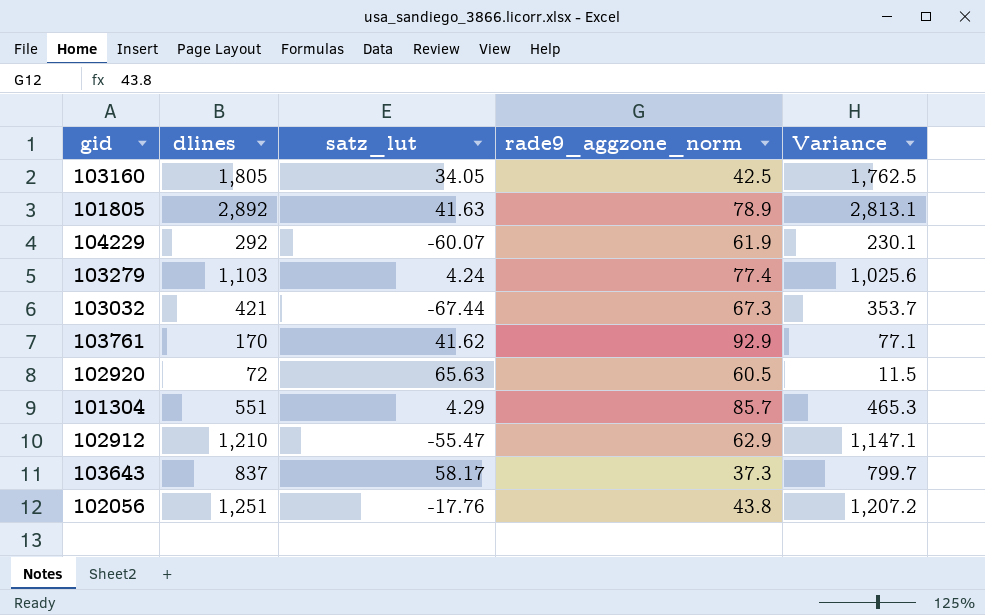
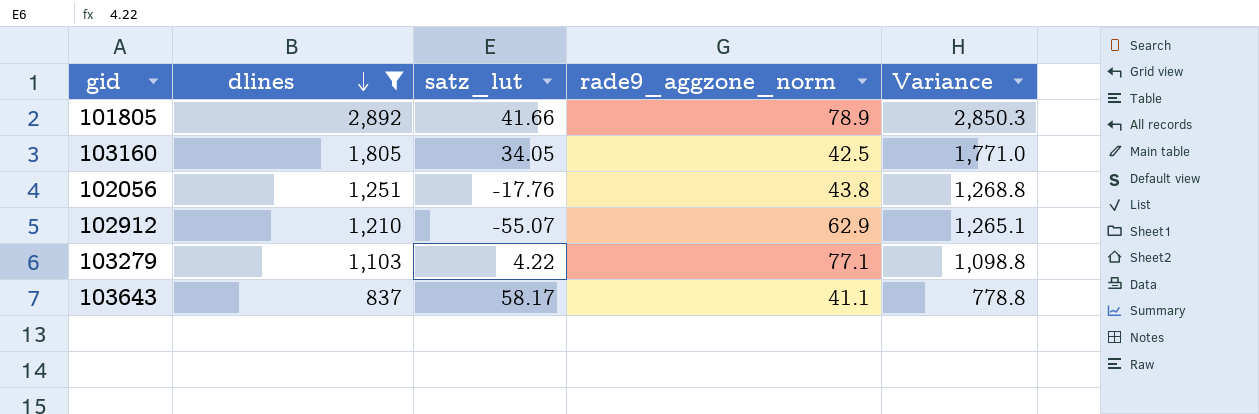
filter: none -> dlines >= 837
row order: none -> dlines descending
column Variance | formula: [dlines] - [rade9_aggzone_norm] -> [dlines] - [satz_lut]
101805 | satz_lut: 41.63 -> 41.66
102912 | satz_lut: -55.47 -> -55.07
103279 | satz_lut: 4.24 -> 4.22
103279 | rade9_aggzone_norm: 77.4 -> 77.1
103643 | rade9_aggzone_norm: 37.3 -> 41.1

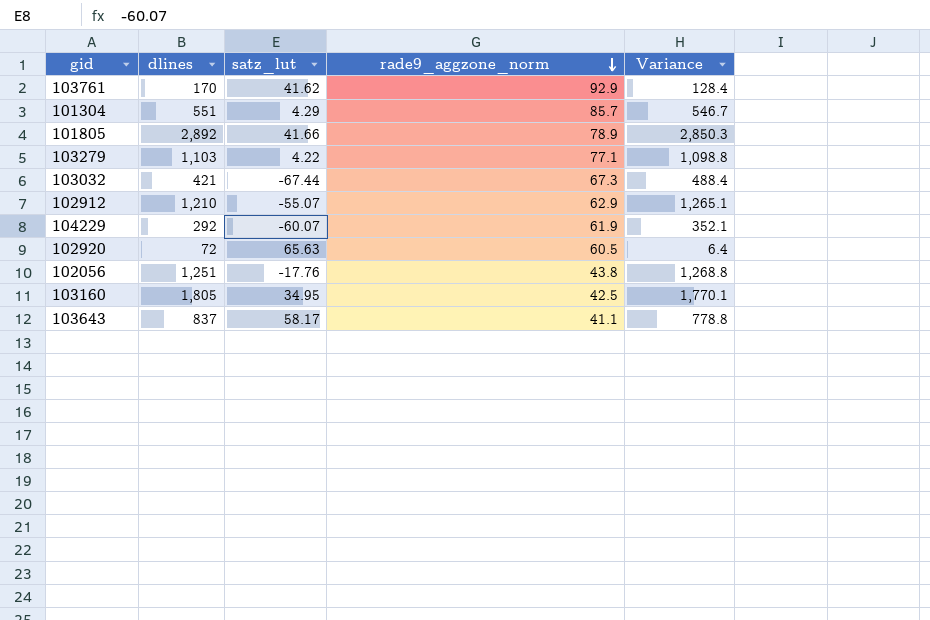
filter: dlines >= 837 -> none
row order: dlines descending -> rade9_aggzone_norm descending
103160 | satz_lut: 34.05 -> 34.95
103160 | Variance: 1,771.0 -> 1,770.1

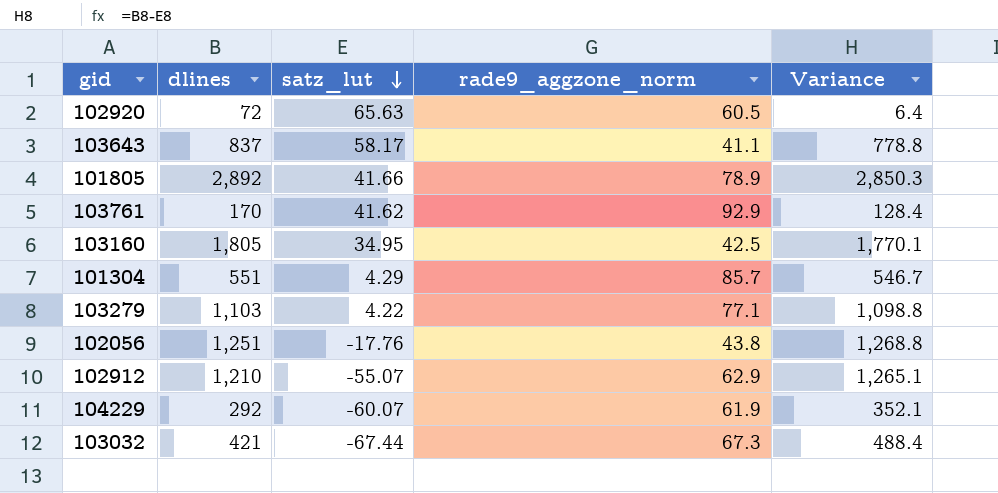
row order: rade9_aggzone_norm descending -> satz_lut descending

